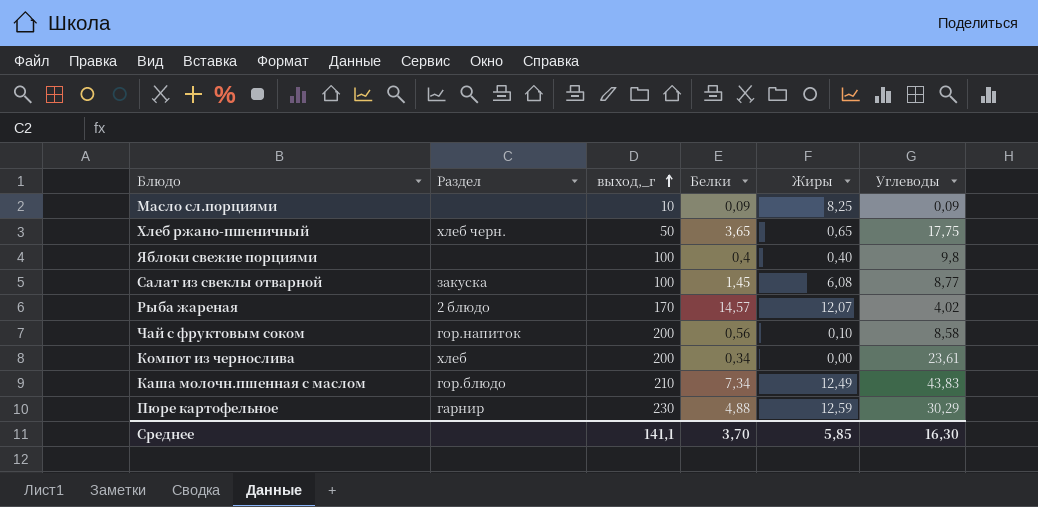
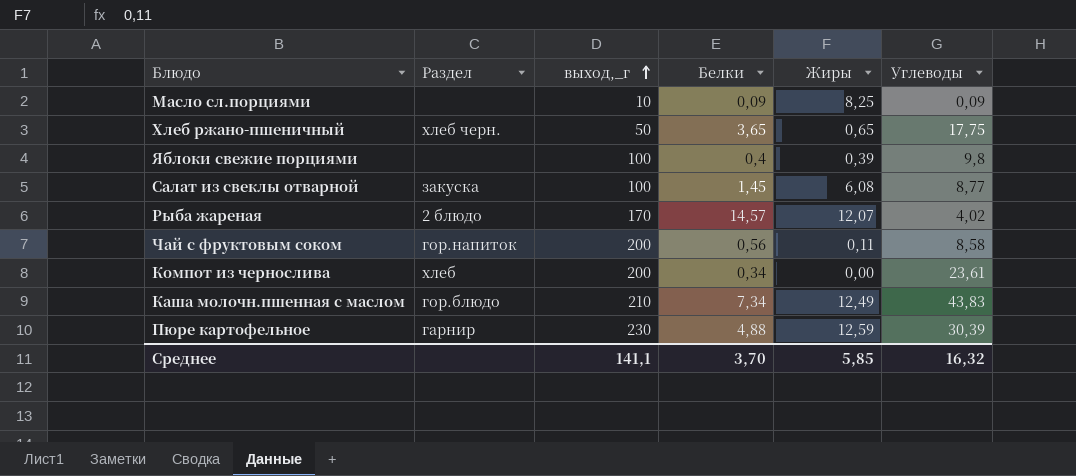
Яблоки свежие порциями | Жиры: 0,40 -> 0,39
Чай с фруктовым соком | Жиры: 0,10 -> 0,11
Пюре картофельное | Углеводы: 30,29 -> 30,39
Среднее | Углеводы: 16,30 -> 16,32

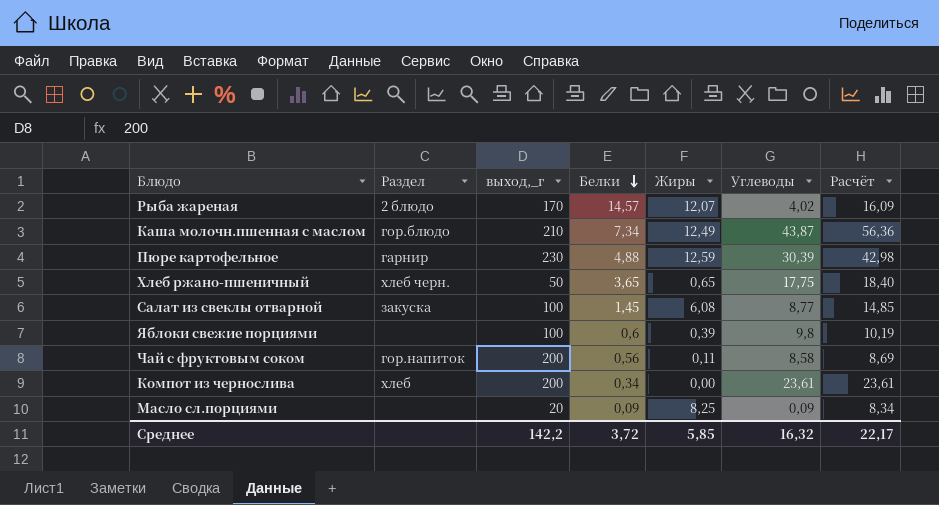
row order: выход,_г ascending -> Белки descending
column Расчёт | formula: none -> [Жиры] + [Углеводы]
Каша молочн.пшенная с маслом | Углеводы: 43,83 -> 43,87
Яблоки свежие порциями | Белки: 0,4 -> 0,6
Масло сл.порциями | выход,_г: 10 -> 20
Среднее | выход,_г: 141,1 -> 142,2
Среднее | Белки: 3,70 -> 3,72

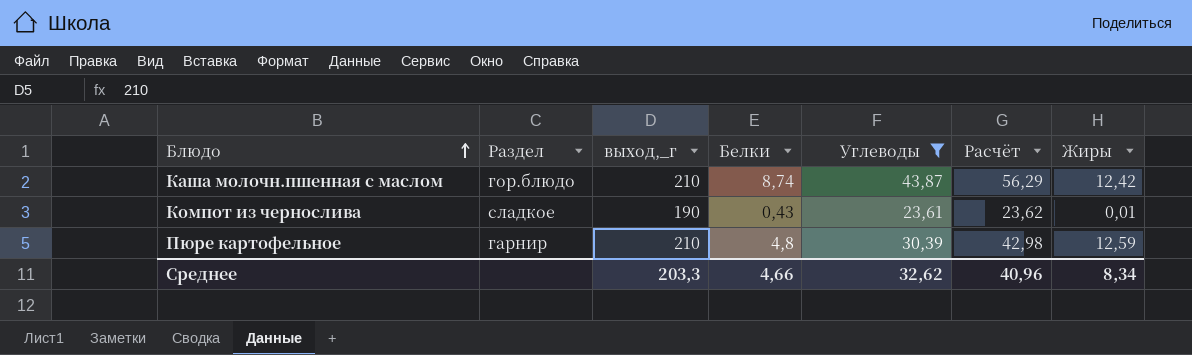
filter: none -> Углеводы >= 23,61
row order: Белки descending -> Блюдо ascending
column Жиры | position: 5 -> 7
Каша молочн.пшенная с маслом | Белки: 7,34 -> 8,74
Каша молочн.пшенная с маслом | Расчёт: 56,36 -> 56,29
Каша молочн.пшенная с маслом | Жиры: 12,49 -> 12,42
Компот из чернослива | Раздел: хлеб -> сладкое
Компот из чернослива | выход,_г: 200 -> 190
Компот из чернослива | Белки: 0,34 -> 0,43
Компот из чернослива | Расчёт: 23,61 -> 23,62
Компот из чернослива | Жиры: 0,00 -> 0,01
Пюре картофельное | выход,_г: 230 -> 210
Пюре картофельное | Белки: 4,88 -> 4,8
Среднее | выход,_г: 142,2 -> 203,3
Среднее | Белки: 3,72 -> 4,66
Среднее | Углеводы: 16,32 -> 32,62
Среднее | Расчёт: 22,17 -> 40,96
Среднее | Жиры: 5,85 -> 8,34

